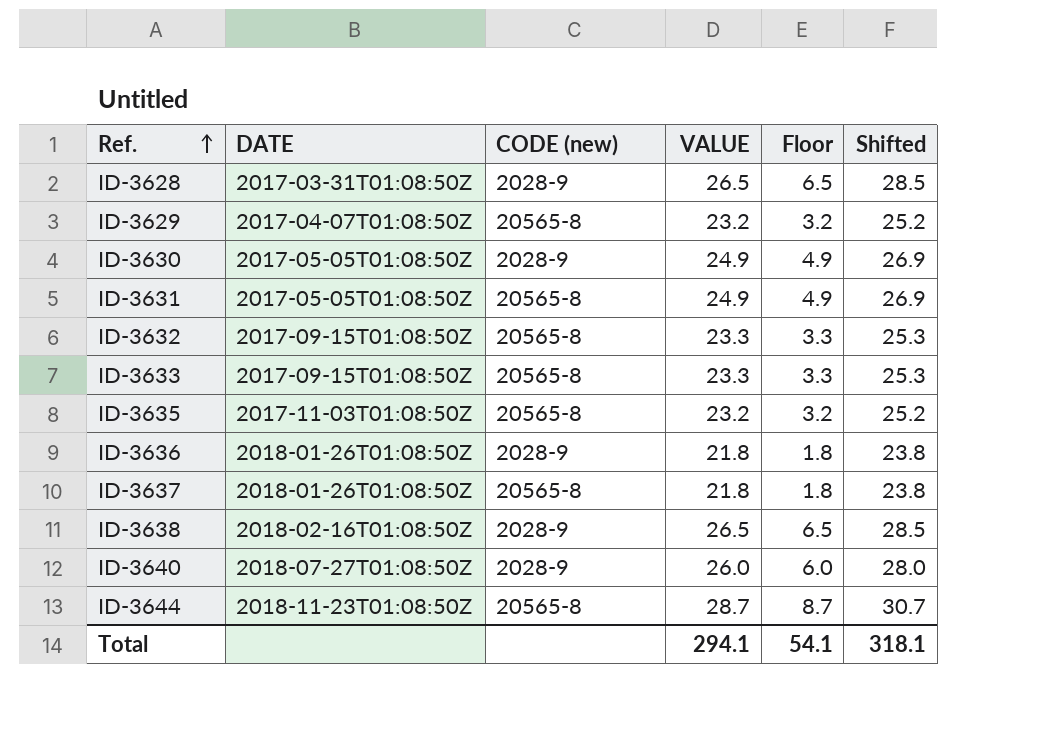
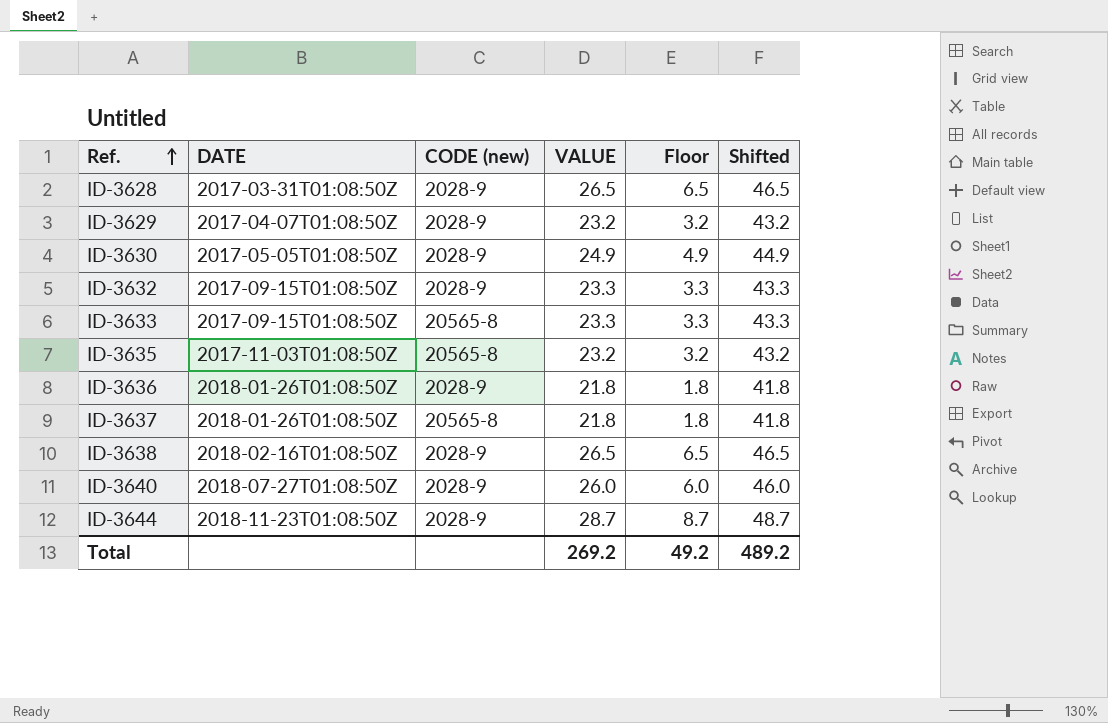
column Shifted | formula: [VALUE] + 2 -> [VALUE] + 20
row ID-3631: 2017-05-05T01:08:50Z | 20565-8 | 24.9 | 4.9 | 26.9 -> none
ID-3629 | CODE (new): 20565-8 -> 2028-9
ID-3632 | CODE (new): 20565-8 -> 2028-9
ID-3644 | CODE (new): 20565-8 -> 2028-9
Total | VALUE: 294.1 -> 269.2
Total | Floor: 54.1 -> 49.2
Total | Shifted: 318.1 -> 489.2

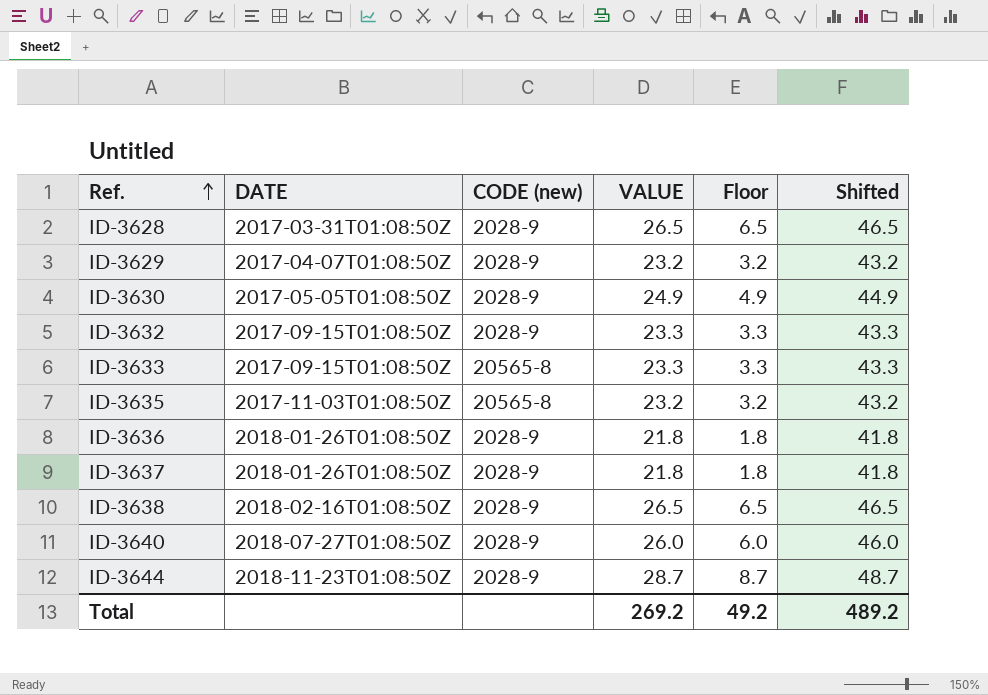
ID-3637 | CODE (new): 20565-8 -> 2028-9

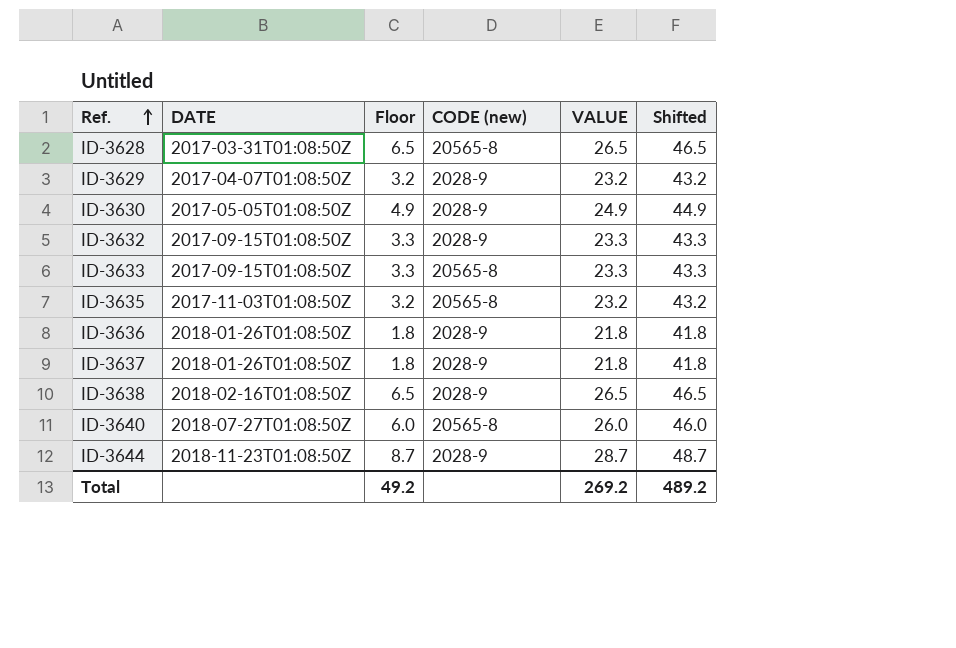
column Floor | position: 5 -> 3
ID-3628 | CODE (new): 2028-9 -> 20565-8
ID-3640 | CODE (new): 2028-9 -> 20565-8

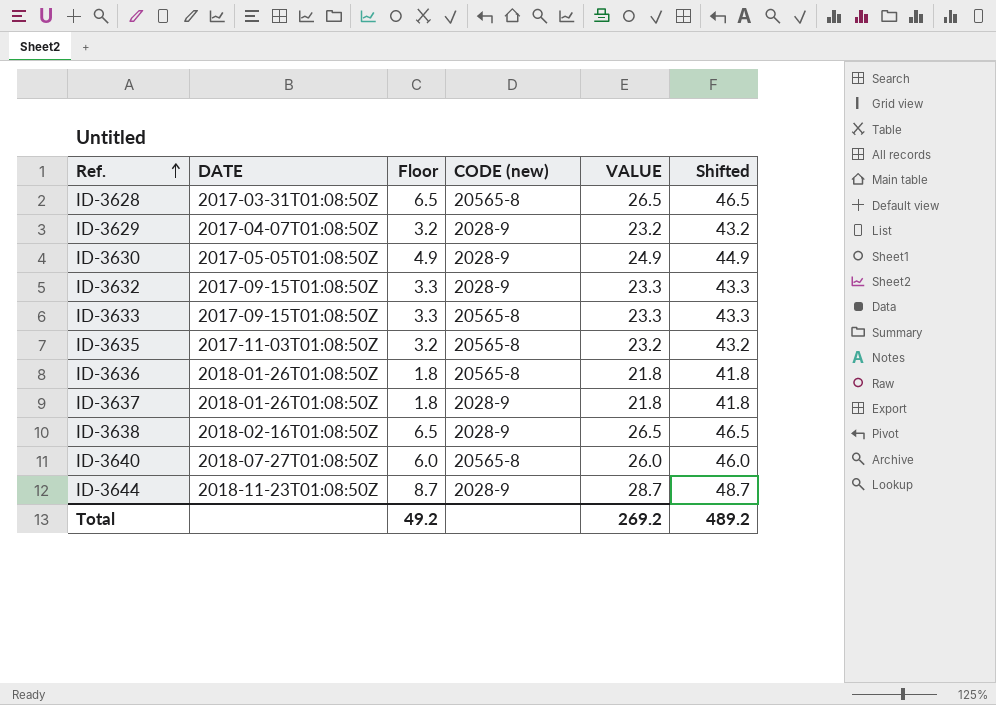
ID-3636 | CODE (new): 2028-9 -> 20565-8

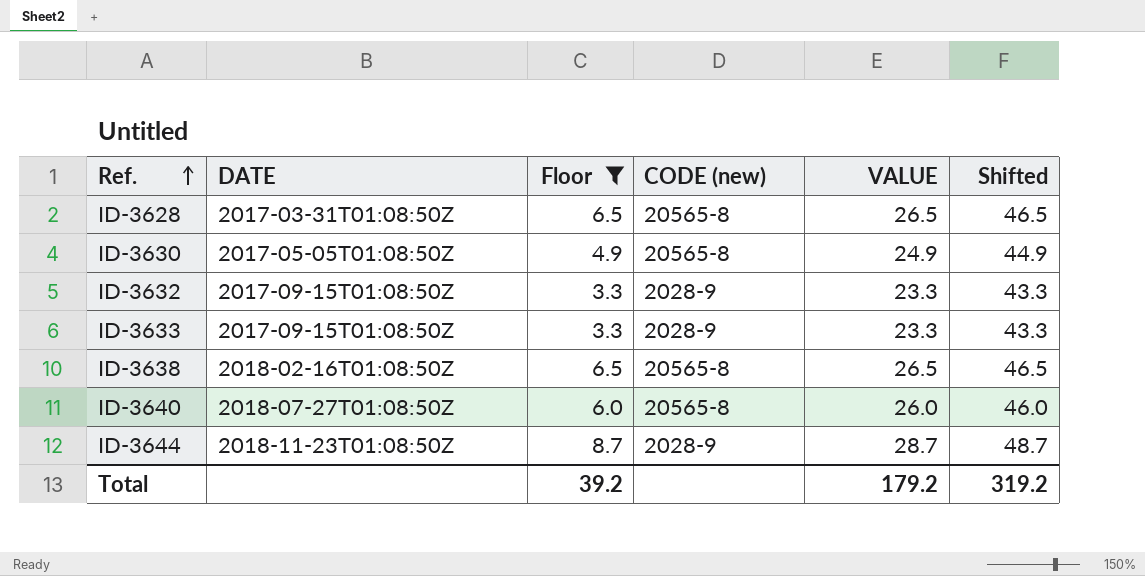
filter: none -> Floor >= 3.3
ID-3630 | CODE (new): 2028-9 -> 20565-8
ID-3633 | CODE (new): 20565-8 -> 2028-9
ID-3638 | CODE (new): 2028-9 -> 20565-8
Total | Floor: 49.2 -> 39.2
Total | VALUE: 269.2 -> 179.2
Total | Shifted: 489.2 -> 319.2

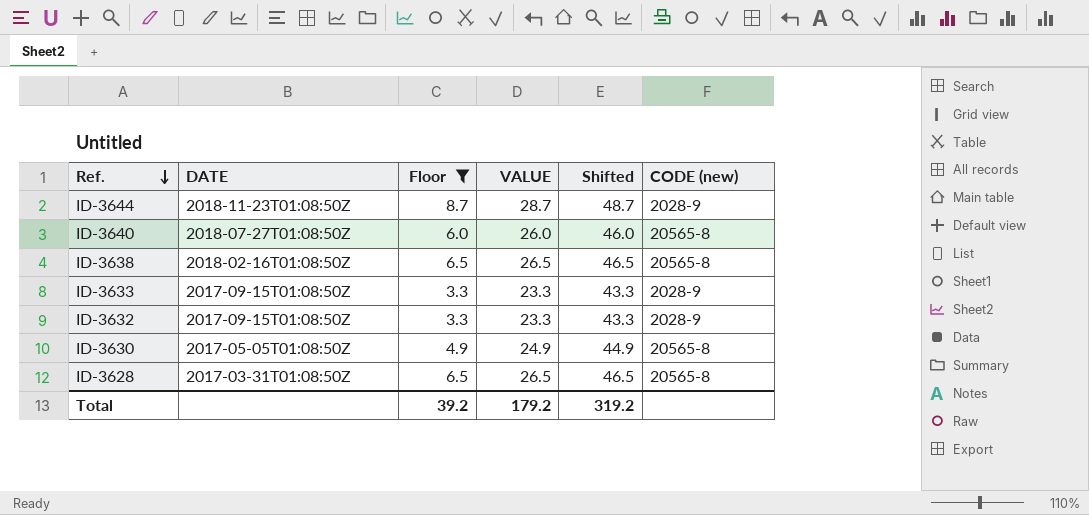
row order: Ref. ascending -> Ref. descending
column CODE (new) | position: 4 -> 6

